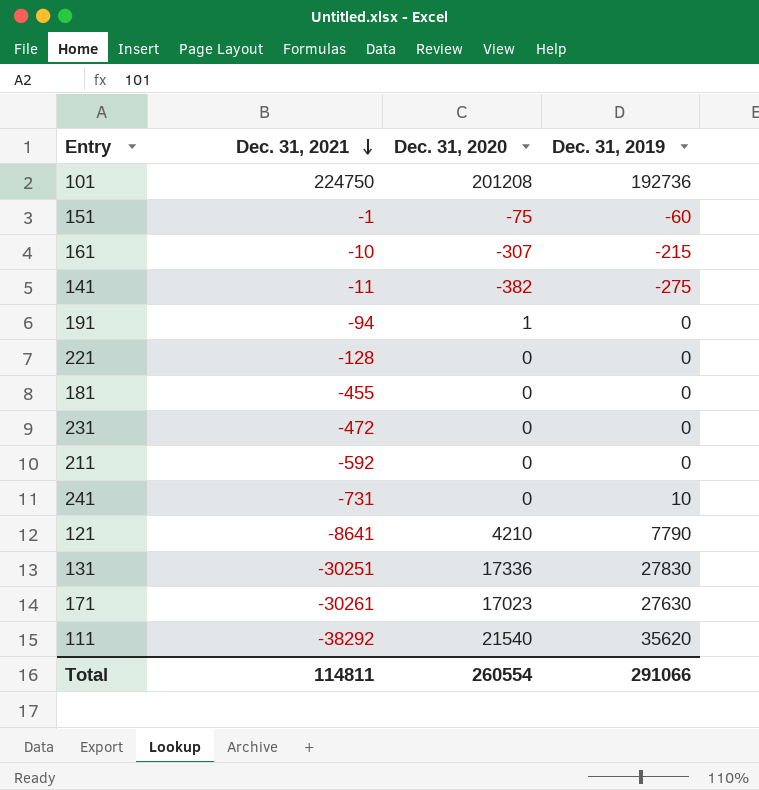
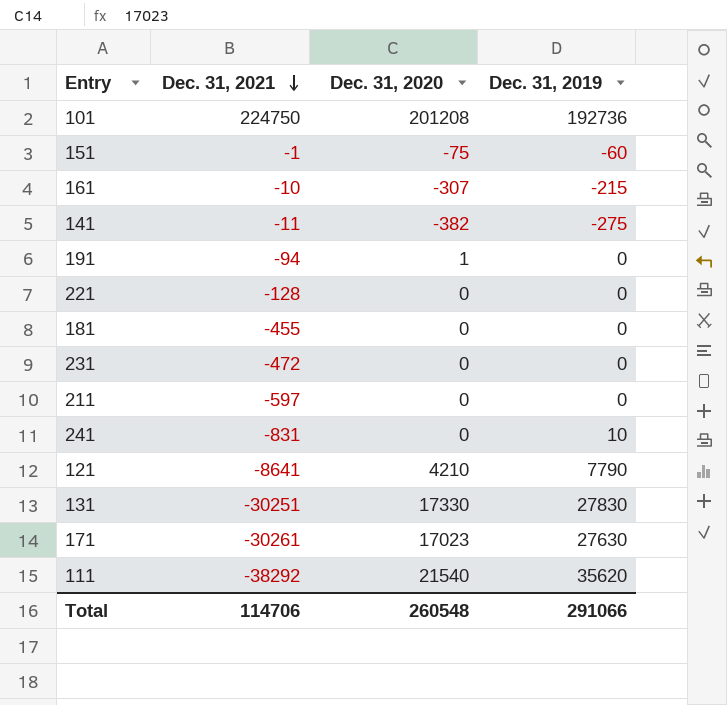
211 | Dec. 31, 2021: -592 -> -597
241 | Dec. 31, 2021: -731 -> -831
131 | Dec. 31, 2020: 17336 -> 17330
Total | Dec. 31, 2021: 114811 -> 114706
Total | Dec. 31, 2020: 260554 -> 260548

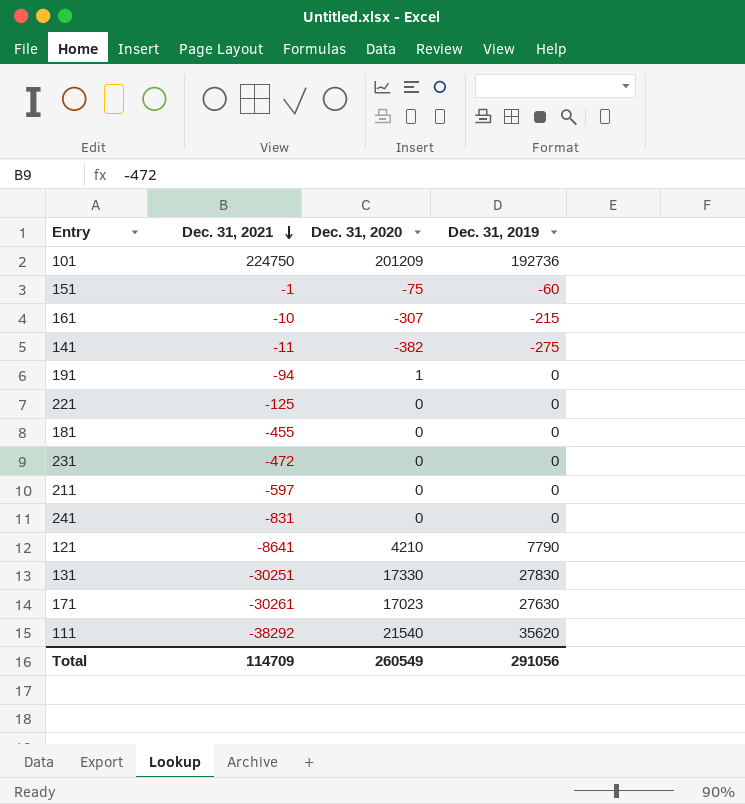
101 | Dec. 31, 2020: 201208 -> 201209
221 | Dec. 31, 2021: -128 -> -125
241 | Dec. 31, 2019: 10 -> 0
Total | Dec. 31, 2021: 114706 -> 114709
Total | Dec. 31, 2020: 260548 -> 260549
Total | Dec. 31, 2019: 291066 -> 291056

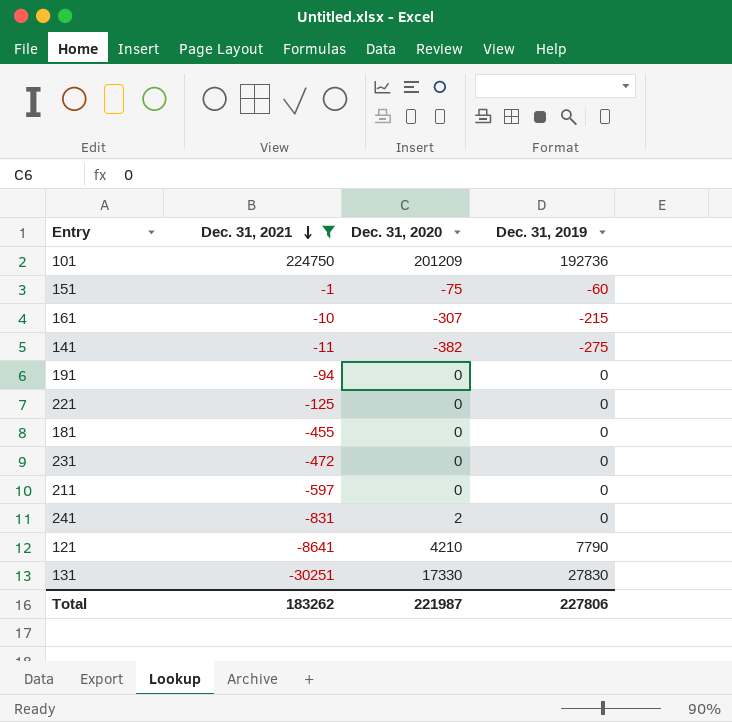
filter: none -> Dec. 31, 2021 >= -30251
191 | Dec. 31, 2020: 1 -> 0
241 | Dec. 31, 2020: 0 -> 2
Total | Dec. 31, 2021: 114709 -> 183262
Total | Dec. 31, 2020: 260549 -> 221987
Total | Dec. 31, 2019: 291056 -> 227806

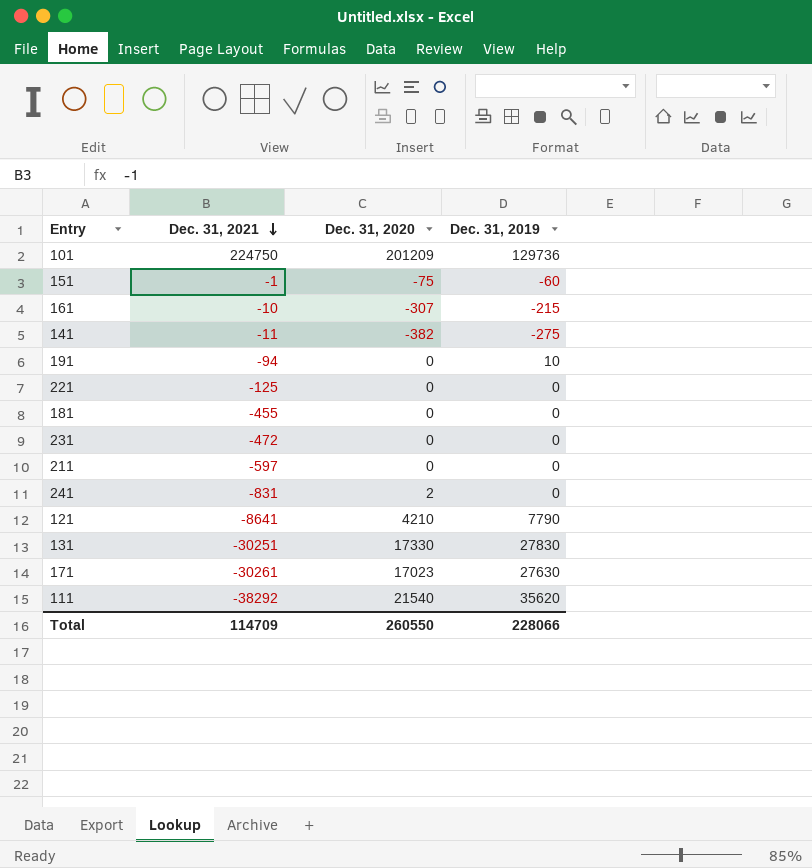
filter: Dec. 31, 2021 >= -30251 -> none
101 | Dec. 31, 2019: 192736 -> 129736
191 | Dec. 31, 2019: 0 -> 10
Total | Dec. 31, 2021: 183262 -> 114709
Total | Dec. 31, 2020: 221987 -> 260550
Total | Dec. 31, 2019: 227806 -> 228066

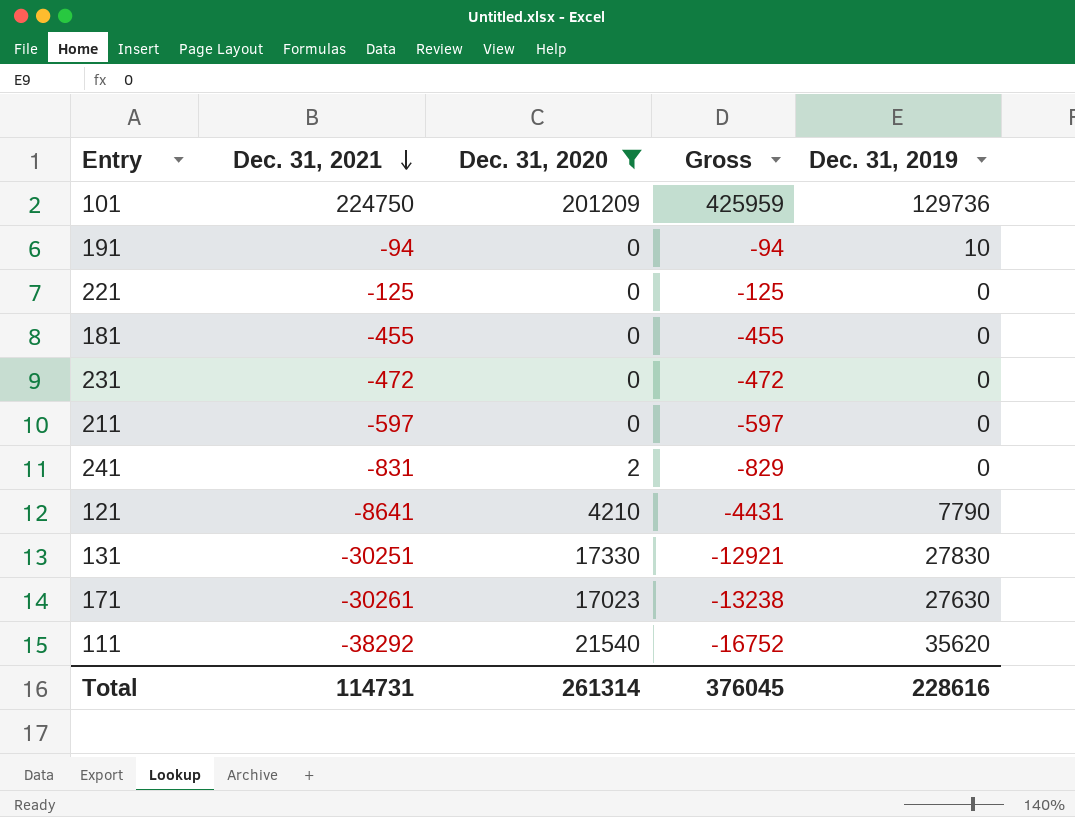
filter: none -> Dec. 31, 2020 >= 0
column Gross | formula: none -> [Dec. 31, 2021] + [Dec. 31, 2020]
Total | Dec. 31, 2021: 114709 -> 114731
Total | Dec. 31, 2020: 260550 -> 261314
Total | Dec. 31, 2019: 228066 -> 228616

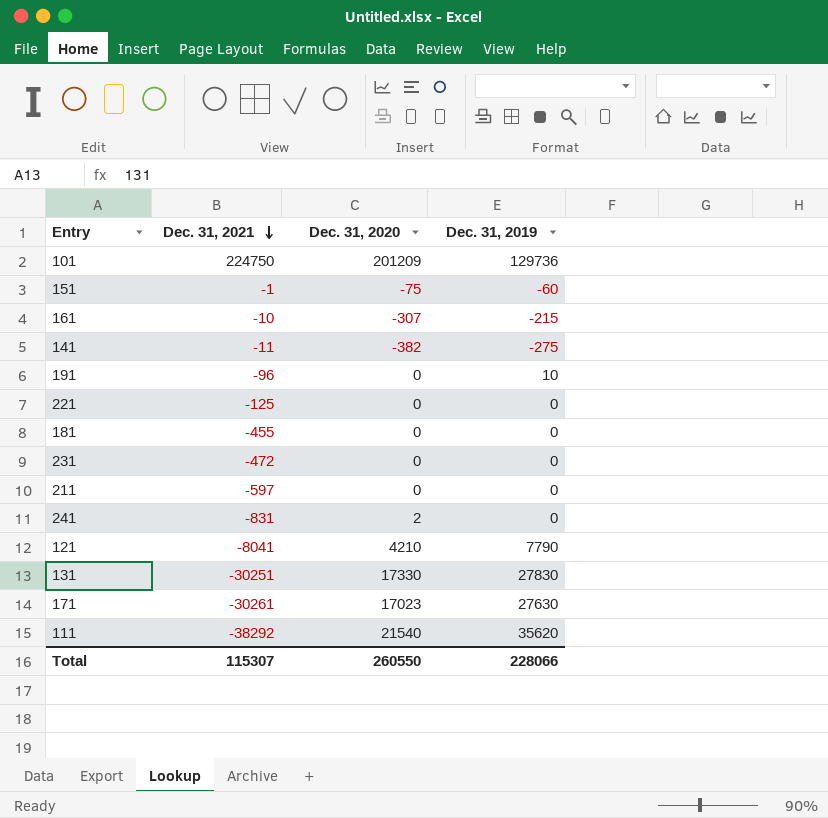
filter: Dec. 31, 2020 >= 0 -> none
column Gross | formula: [Dec. 31, 2021] + [Dec. 31, 2020] -> none
191 | Dec. 31, 2021: -94 -> -96
121 | Dec. 31, 2021: -8641 -> -8041
Total | Dec. 31, 2021: 114731 -> 115307
Total | Dec. 31, 2020: 261314 -> 260550
Total | Dec. 31, 2019: 228616 -> 228066

